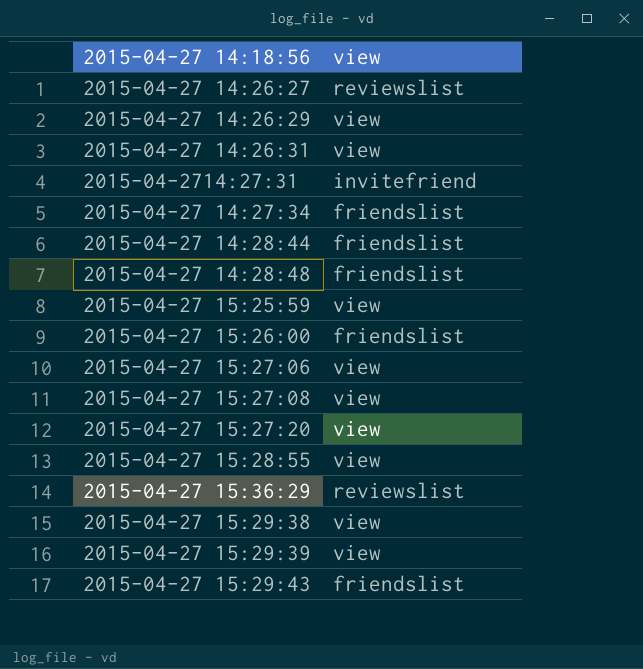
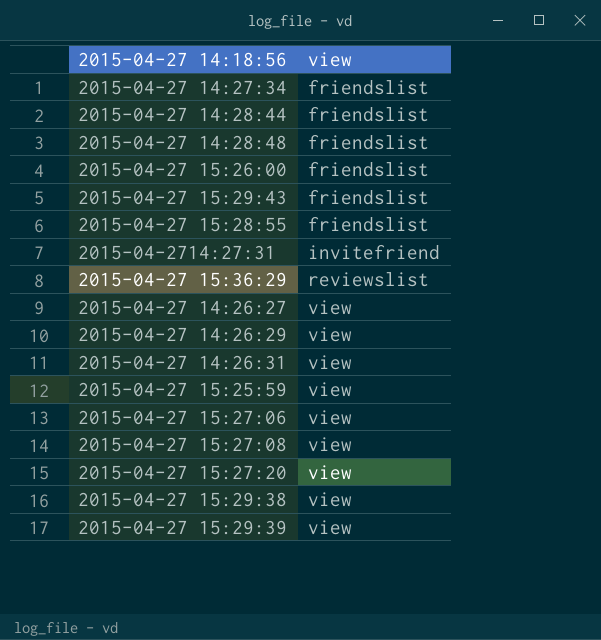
row order: none -> view ascending
2015-04-27 15:28:55 | view: view -> friendslist
2015-04-27 14:26:27 | view: reviewslist -> view

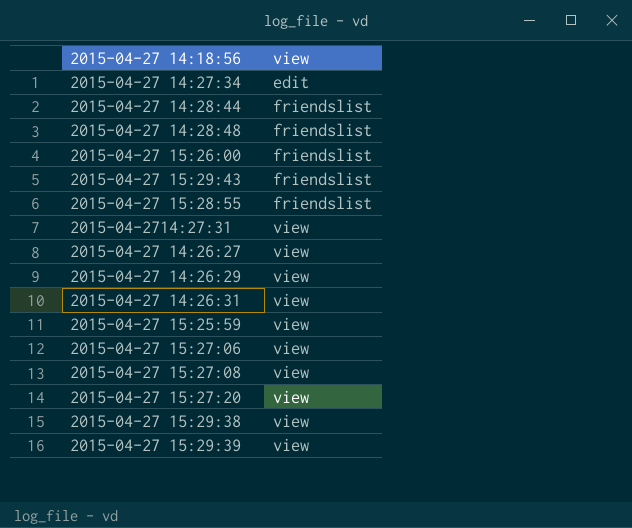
row 2015-04-27 15:36:29: reviewslist -> none
2015-04-27 14:27:34 | view: friendslist -> edit
2015-04-2714:27:31 | view: invitefriend -> view

